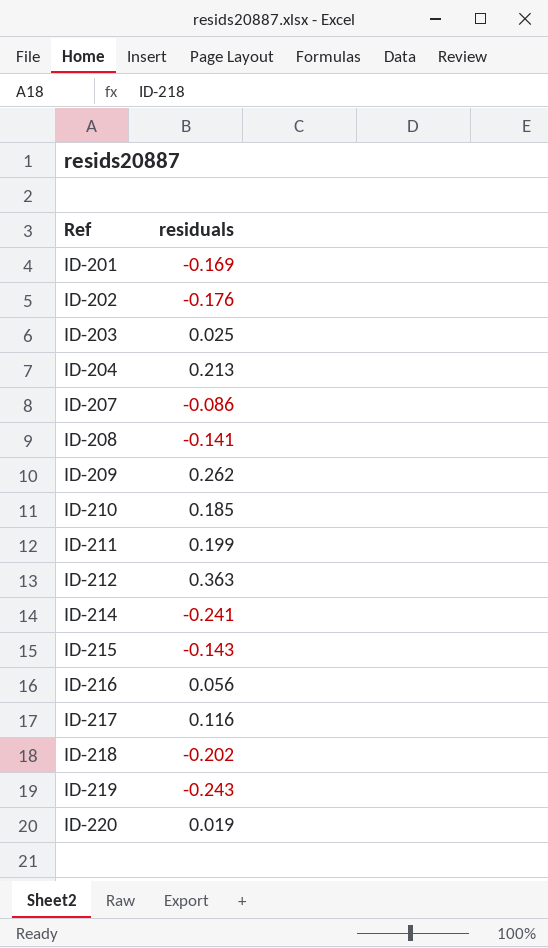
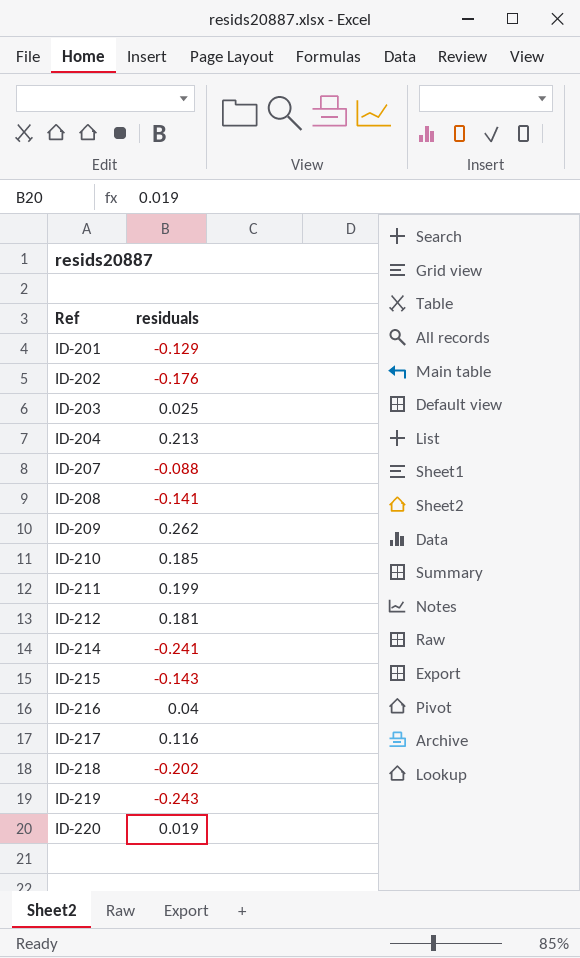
ID-201 | residuals: -0.169 -> -0.129
ID-207 | residuals: -0.086 -> -0.088
ID-212 | residuals: 0.363 -> 0.181
ID-216 | residuals: 0.056 -> 0.04

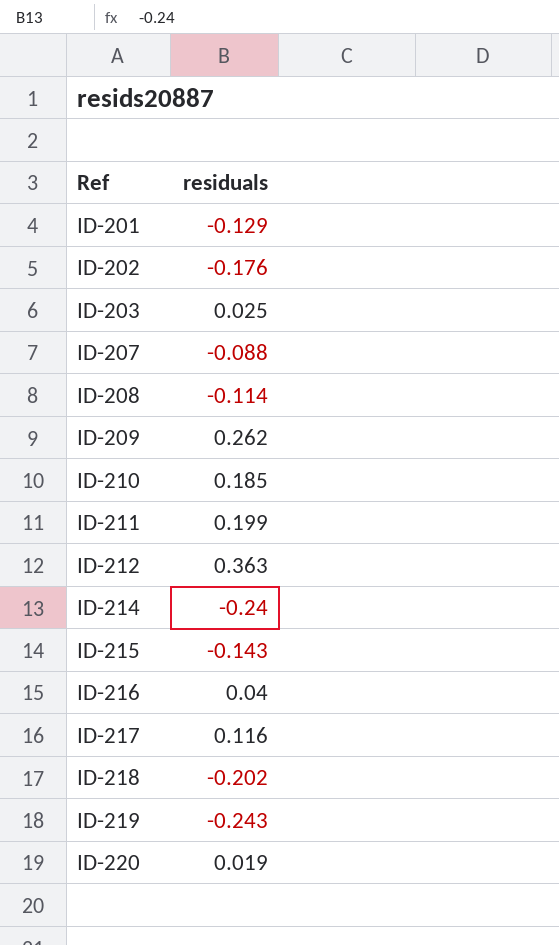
row ID-204: 0.213 -> none
ID-208 | residuals: -0.141 -> -0.114
ID-212 | residuals: 0.181 -> 0.363
ID-214 | residuals: -0.241 -> -0.24

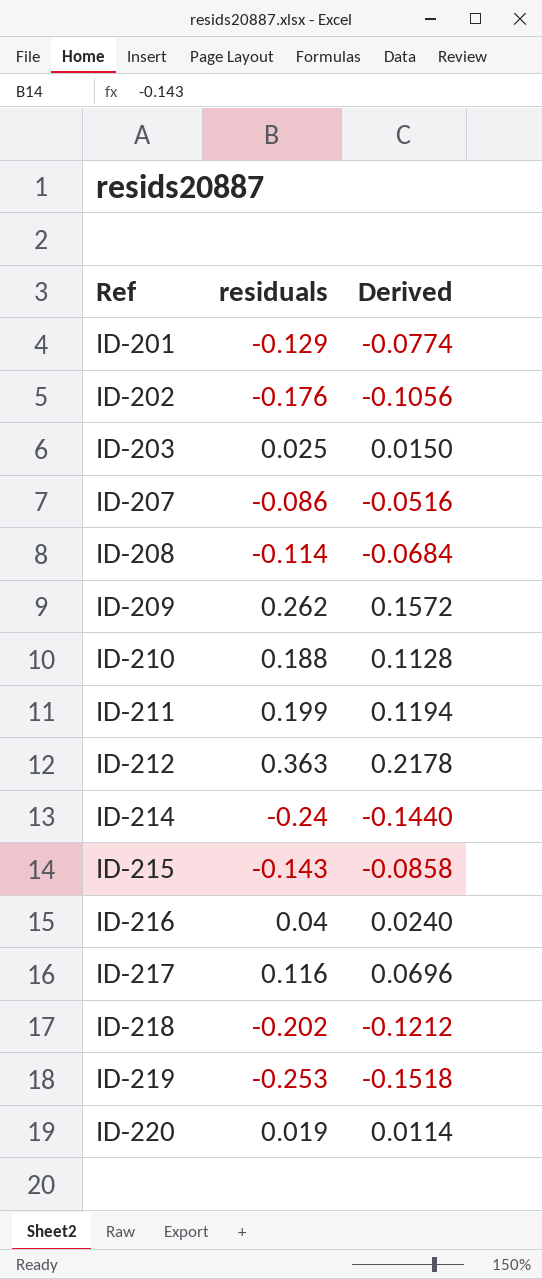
column Derived | formula: none -> [residuals] * 0.6
ID-207 | residuals: -0.088 -> -0.086
ID-210 | residuals: 0.185 -> 0.188
ID-219 | residuals: -0.243 -> -0.253

